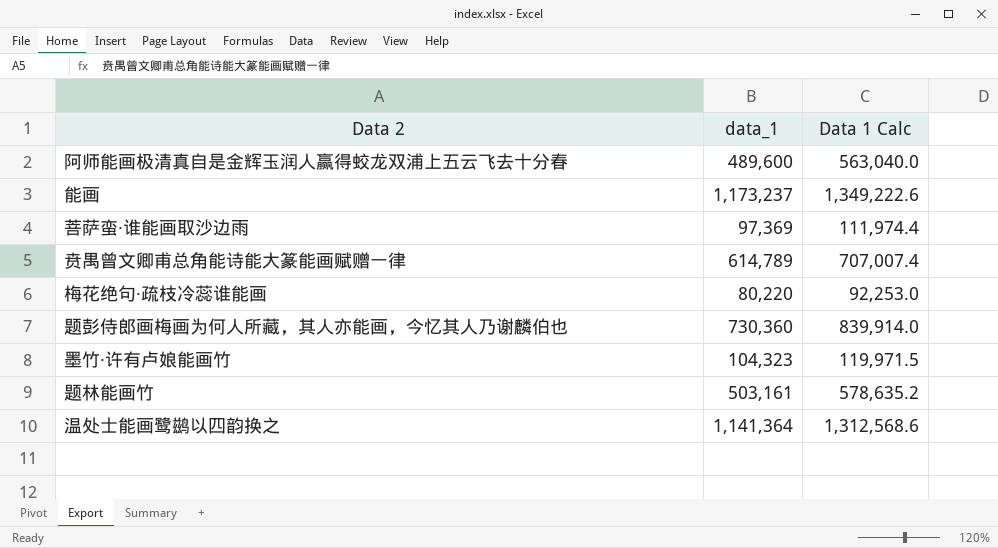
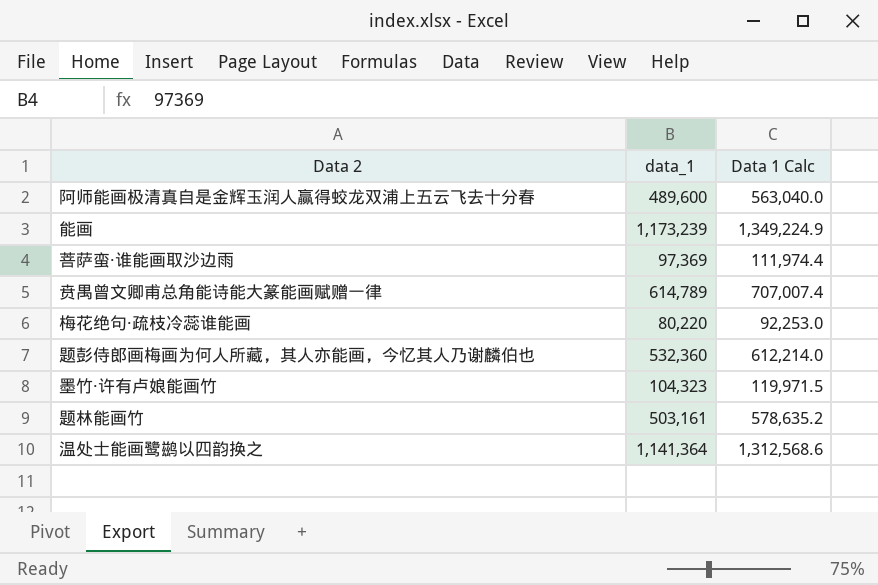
能画 | data_1: 1,173,237 -> 1,173,239
能画 | Data 1 Calc: 1,349,222.6 -> 1,349,224.9
题彭侍郎画梅画为何人所藏，其人亦能画，今忆其人乃谢麟伯也 | data_1: 730,360 -> 532,360
题彭侍郎画梅画为何人所藏，其人亦能画，今忆其人乃谢麟伯也 | Data 1 Calc: 839,914.0 -> 612,214.0

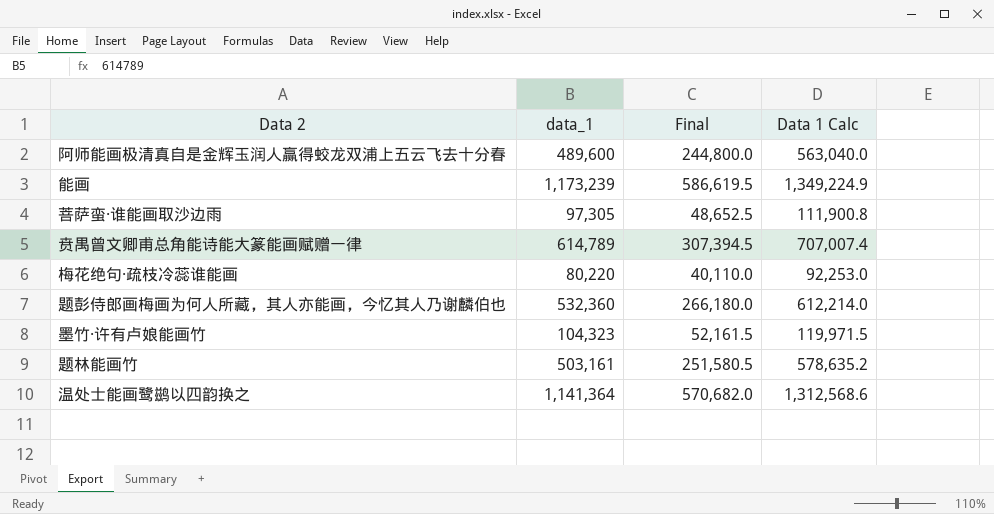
column Final | formula: none -> [data_1] * 0.5
菩萨蛮·谁能画取沙边雨 | data_1: 97,369 -> 97,305
菩萨蛮·谁能画取沙边雨 | Data 1 Calc: 111,974.4 -> 111,900.8

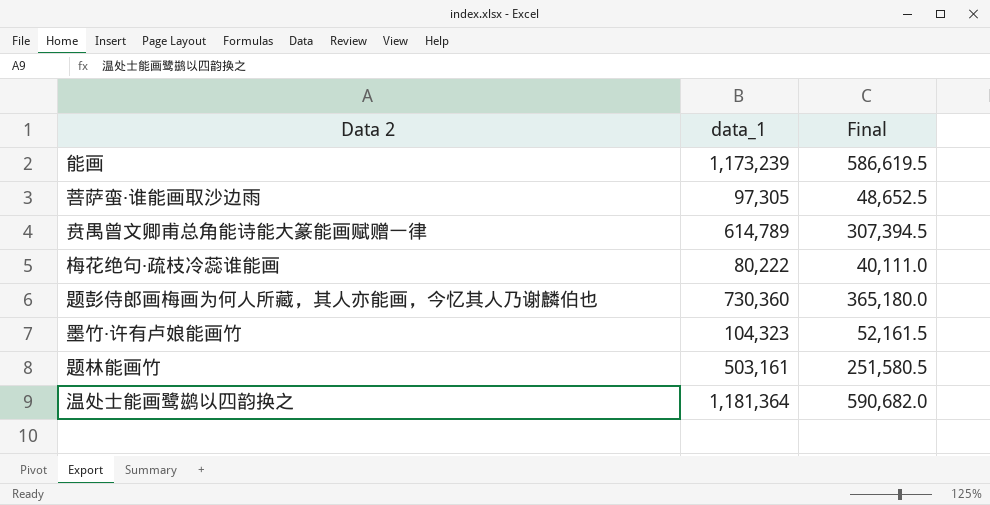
column Data 1 Calc | formula: [data_1] * 1.15 -> none
row 阿师能画极清真自是金辉玉润人赢得蛟龙双浦上五云飞去十分春: 489,600 | 244,800.0 | 563,040.0 -> none
梅花绝句·疏枝冷蕊谁能画 | data_1: 80,220 -> 80,222
梅花绝句·疏枝冷蕊谁能画 | Final: 40,110.0 -> 40,111.0
题彭侍郎画梅画为何人所藏，其人亦能画，今忆其人乃谢麟伯也 | data_1: 532,360 -> 730,360
题彭侍郎画梅画为何人所藏，其人亦能画，今忆其人乃谢麟伯也 | Final: 266,180.0 -> 365,180.0
温处士能画鹭鹚以四韵换之 | data_1: 1,141,364 -> 1,181,364
温处士能画鹭鹚以四韵换之 | Final: 570,682.0 -> 590,682.0

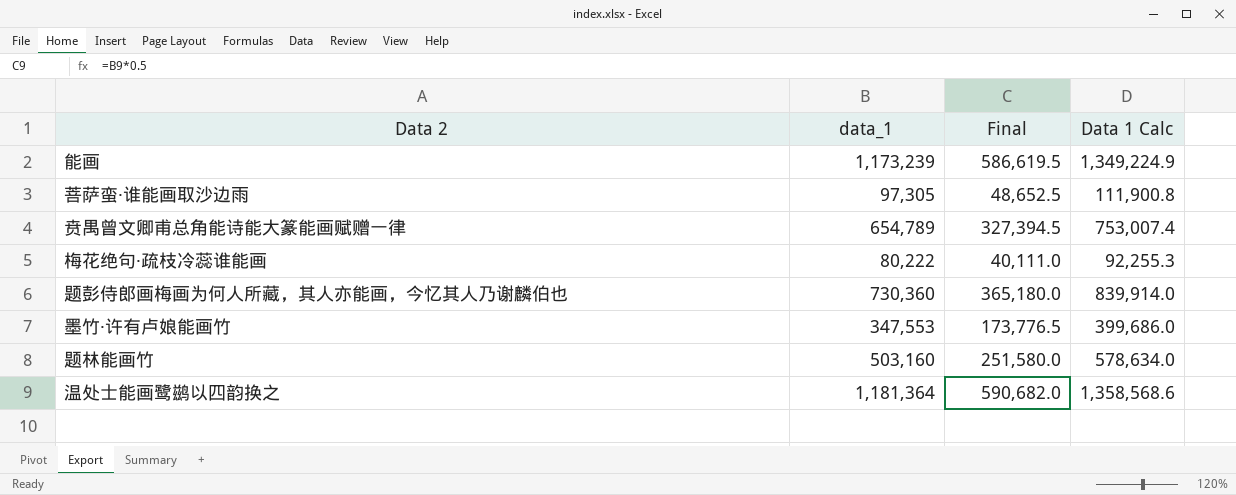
column Data 1 Calc | formula: none -> [data_1] * 1.15
贲禺曾文卿甫总角能诗能大篆能画赋赠一律 | data_1: 614,789 -> 654,789
贲禺曾文卿甫总角能诗能大篆能画赋赠一律 | Final: 307,394.5 -> 327,394.5
墨竹·许有卢娘能画竹 | data_1: 104,323 -> 347,553
墨竹·许有卢娘能画竹 | Final: 52,161.5 -> 173,776.5
题林能画竹 | data_1: 503,161 -> 503,160
题林能画竹 | Final: 251,580.5 -> 251,580.0

